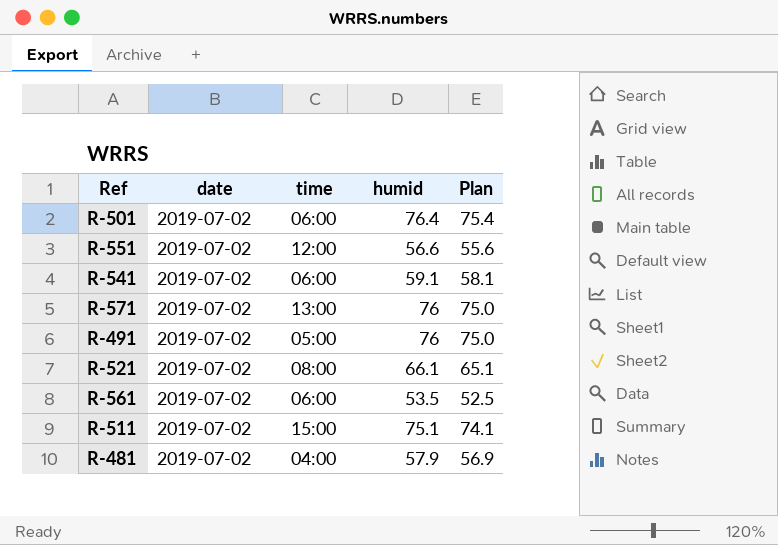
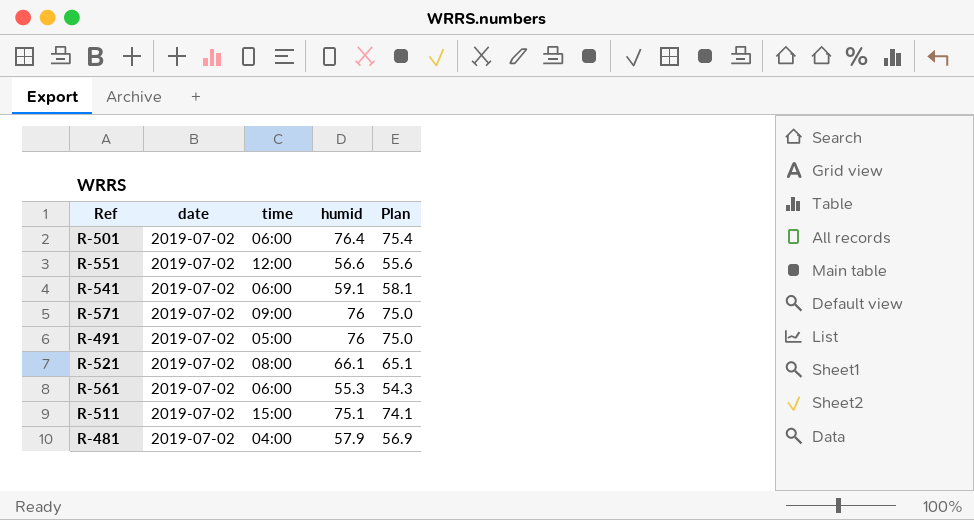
R-571 | time: 13:00 -> 09:00
R-561 | humid: 53.5 -> 55.3
R-561 | Plan: 52.5 -> 54.3

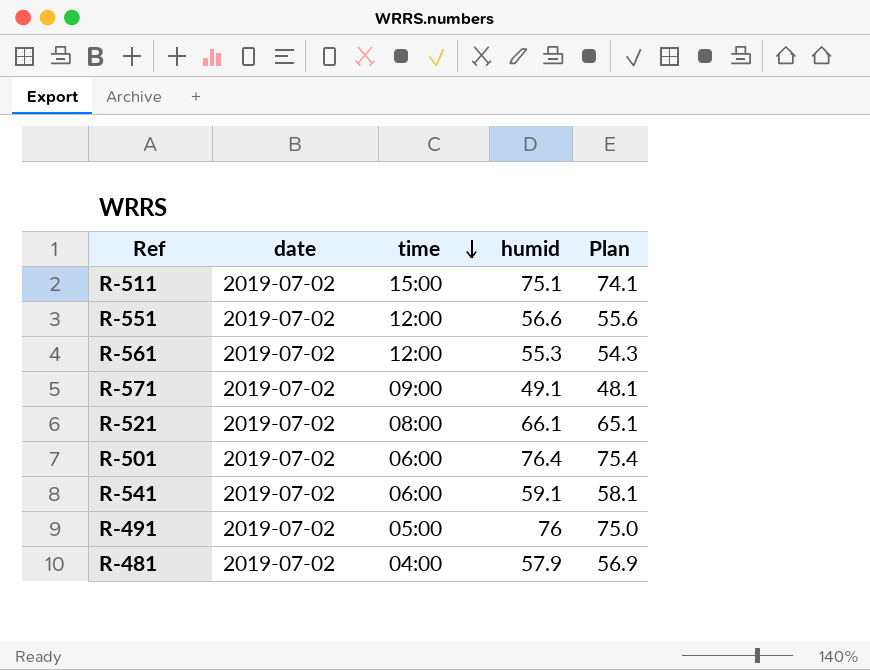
row order: none -> time descending
R-561 | time: 06:00 -> 12:00
R-571 | humid: 76 -> 49.1
R-571 | Plan: 75.0 -> 48.1

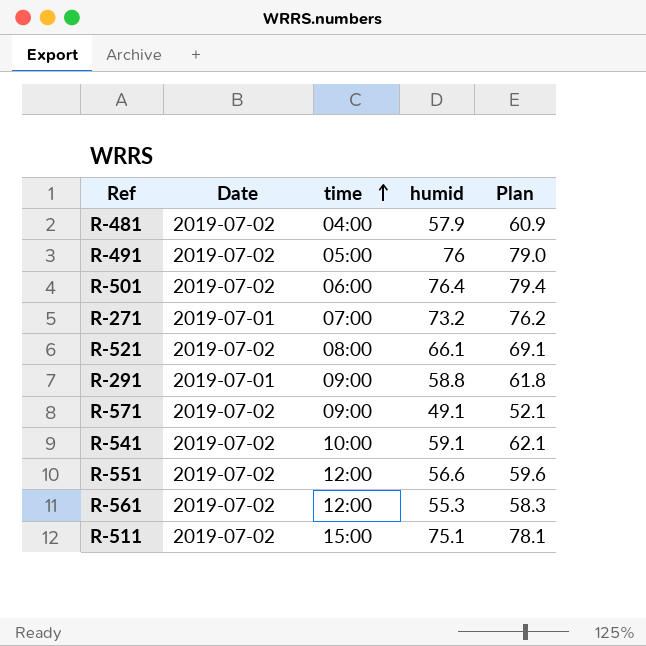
row order: time descending -> time ascending
column name: date -> Date
column Plan | formula: [humid] - 1 -> [humid] + 3
row R-271: none -> 2019-07-01 | 07:00 | 73.2 | 76.2
row R-291: none -> 2019-07-01 | 09:00 | 58.8 | 61.8
R-541 | time: 06:00 -> 10:00

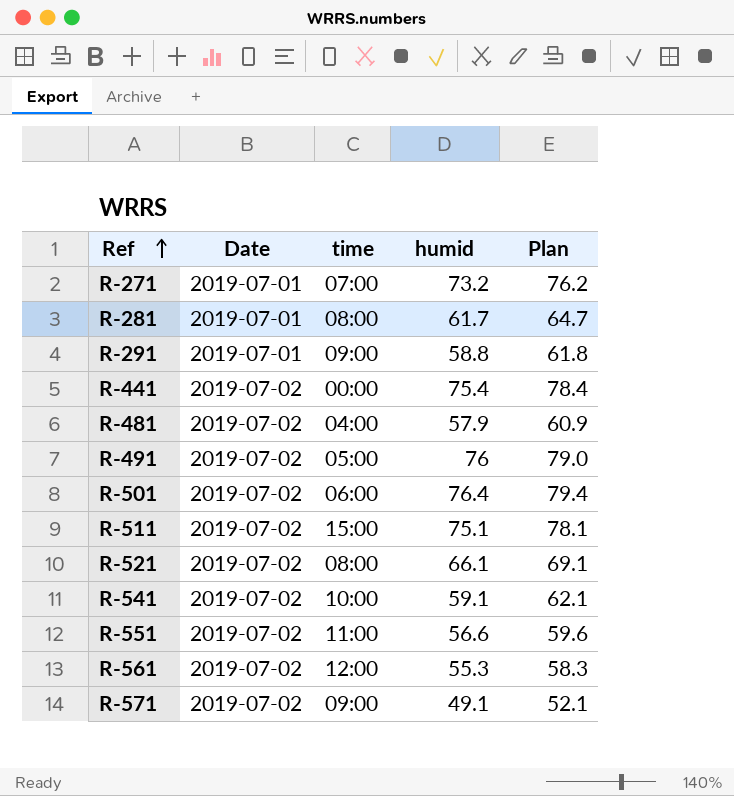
row order: time ascending -> Ref ascending
row R-281: none -> 2019-07-01 | 08:00 | 61.7 | 64.7
row R-441: none -> 2019-07-02 | 00:00 | 75.4 | 78.4
R-551 | time: 12:00 -> 11:00

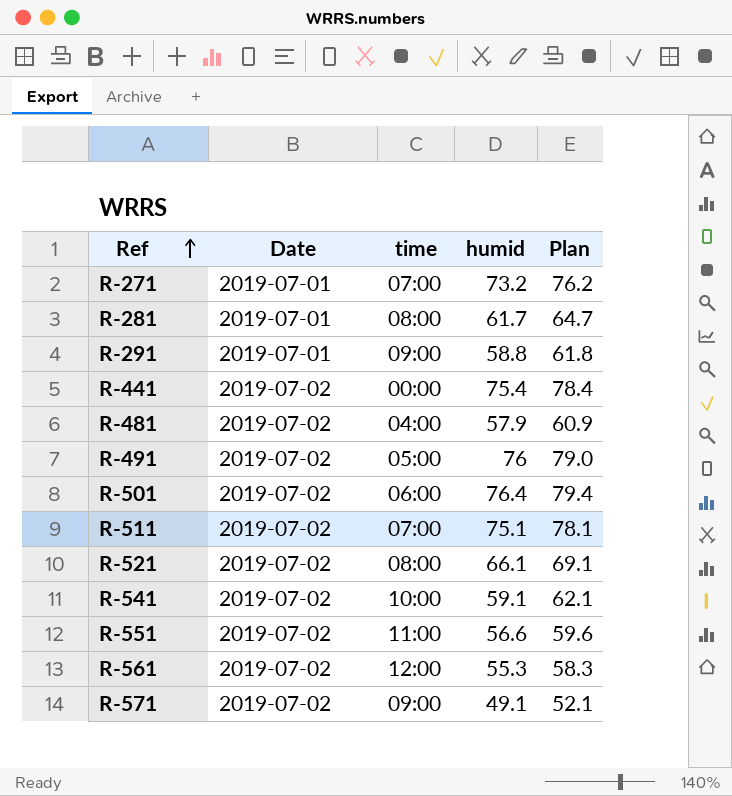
R-511 | time: 15:00 -> 07:00

